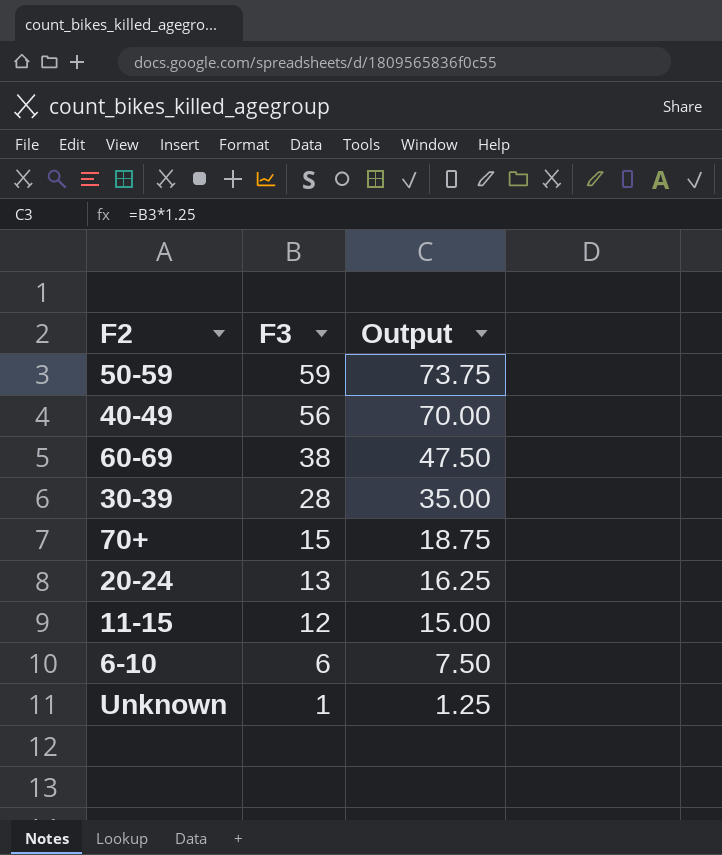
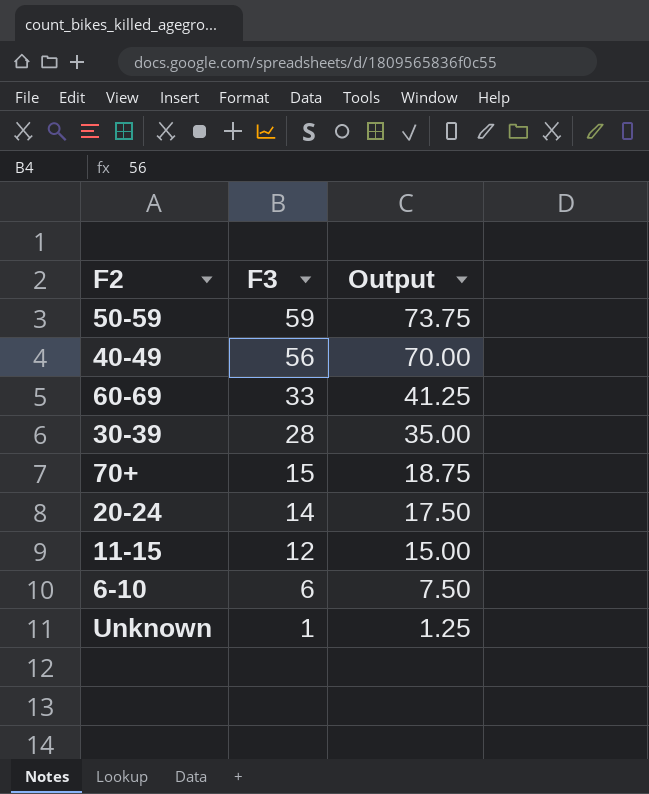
60-69 | F3: 38 -> 33
60-69 | Output: 47.50 -> 41.25
20-24 | F3: 13 -> 14
20-24 | Output: 16.25 -> 17.50

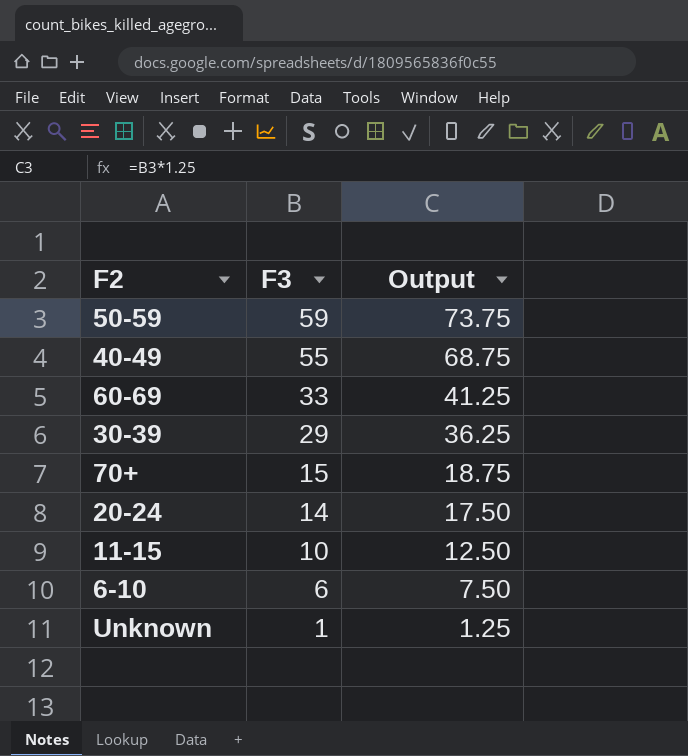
40-49 | F3: 56 -> 55
40-49 | Output: 70.00 -> 68.75
30-39 | F3: 28 -> 29
30-39 | Output: 35.00 -> 36.25
11-15 | F3: 12 -> 10
11-15 | Output: 15.00 -> 12.50

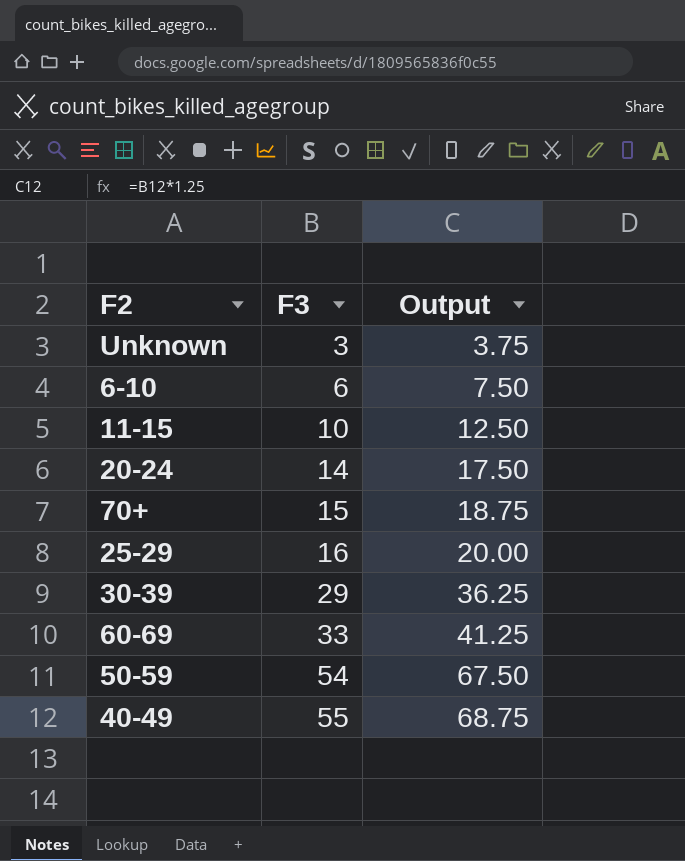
row order: F3 descending -> F3 ascending
Unknown | F3: 1 -> 3
Unknown | Output: 1.25 -> 3.75
row 25-29: none -> 16 | 20.00
50-59 | F3: 59 -> 54
50-59 | Output: 73.75 -> 67.50

